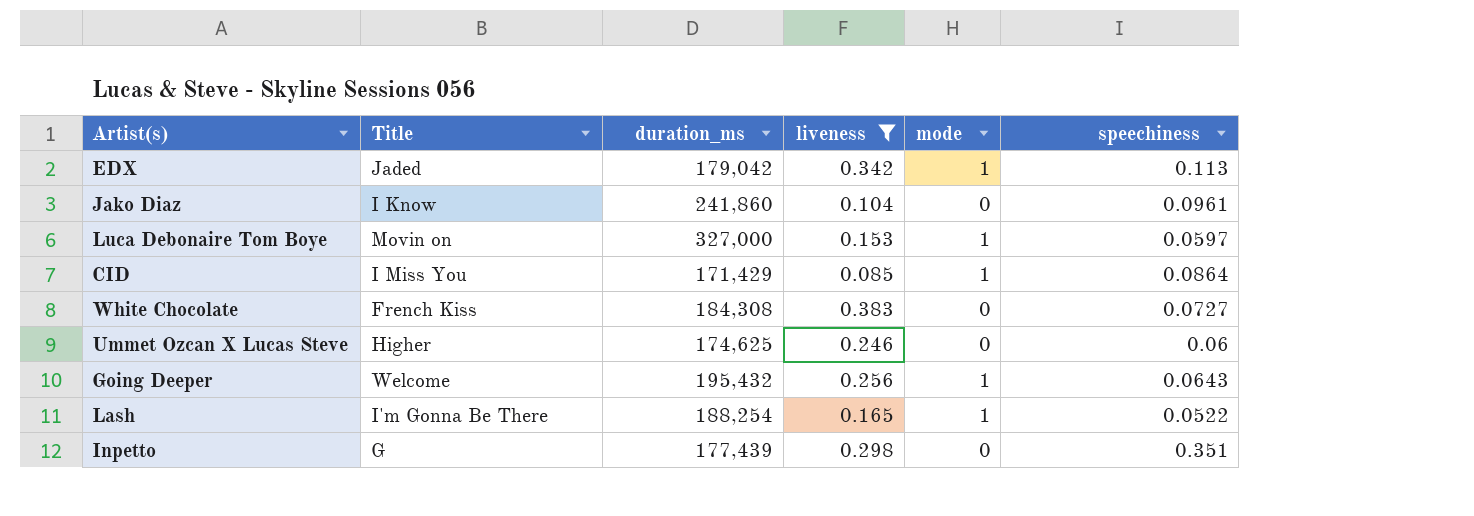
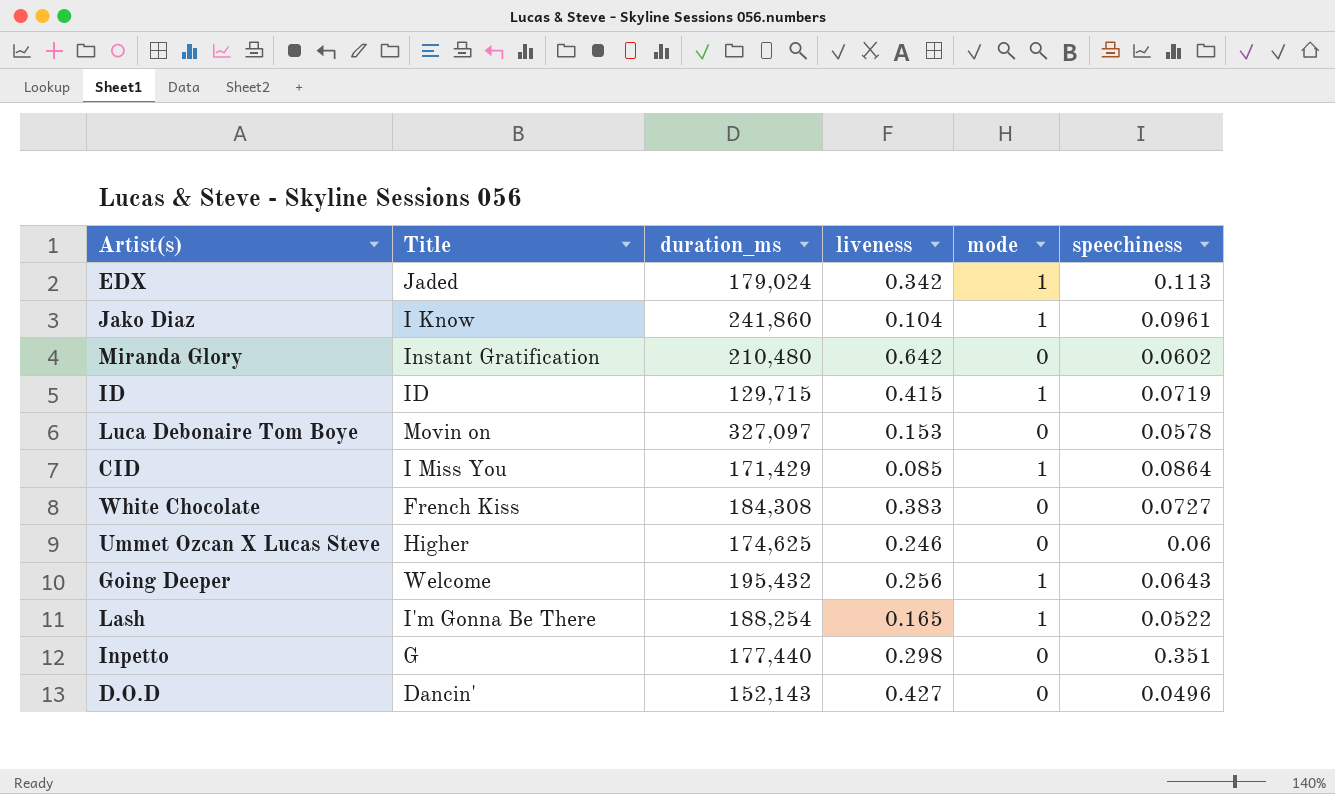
filter: liveness <= 0.383 -> none
EDX | duration_ms: 179,042 -> 179,024
Jako Diaz | mode: 0 -> 1
Luca Debonaire Tom Boye | duration_ms: 327,000 -> 327,097
Luca Debonaire Tom Boye | mode: 1 -> 0
Luca Debonaire Tom Boye | speechiness: 0.0597 -> 0.0578
Inpetto | duration_ms: 177,439 -> 177,440

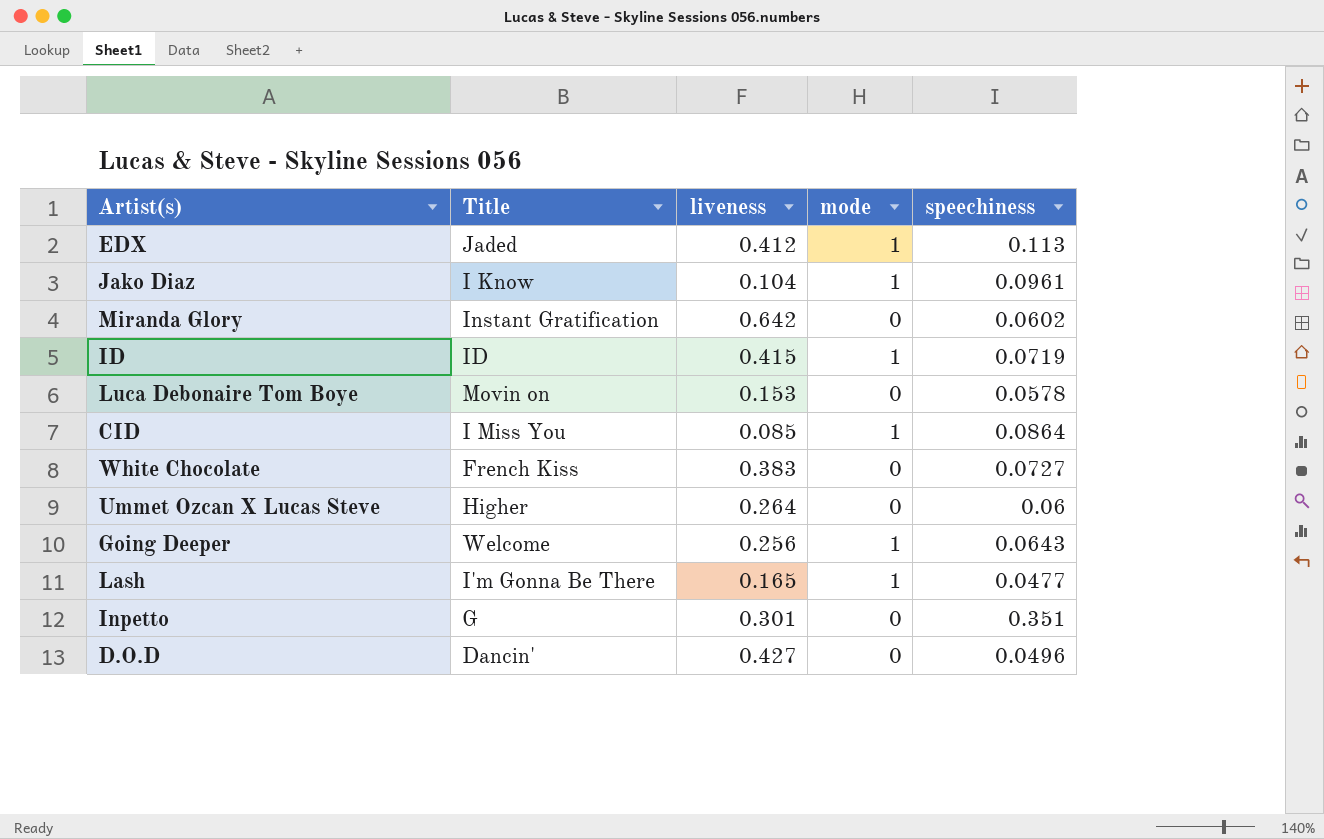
column duration_ms | position: 3 -> none
EDX | liveness: 0.342 -> 0.412
Ummet Ozcan X Lucas Steve | liveness: 0.246 -> 0.264
Lash | speechiness: 0.0522 -> 0.0477
Inpetto | liveness: 0.298 -> 0.301

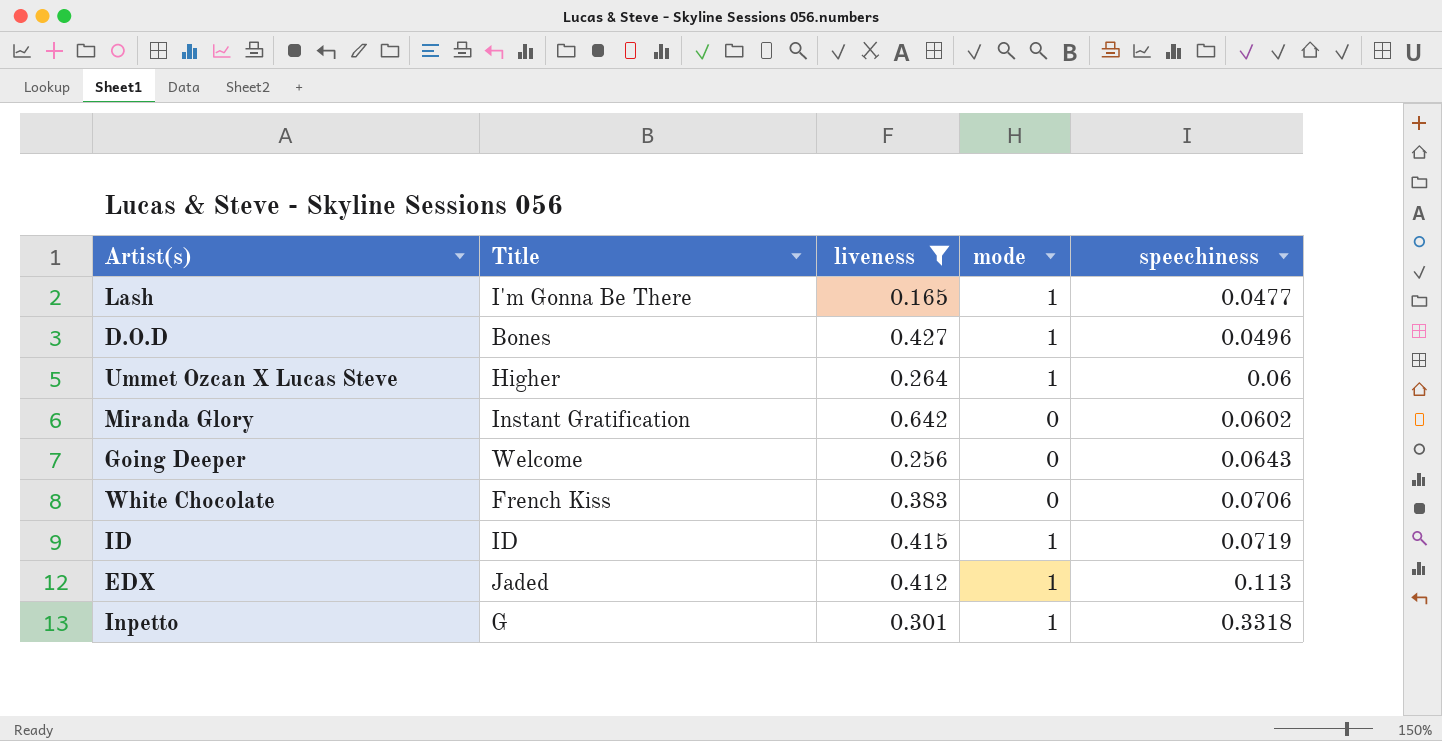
filter: none -> liveness >= 0.165
row order: none -> speechiness ascending
D.O.D | Title: Dancin' -> Bones
D.O.D | mode: 0 -> 1
Ummet Ozcan X Lucas Steve | mode: 0 -> 1
Going Deeper | mode: 1 -> 0
White Chocolate | speechiness: 0.0727 -> 0.0706
Inpetto | mode: 0 -> 1
Inpetto | speechiness: 0.351 -> 0.3318

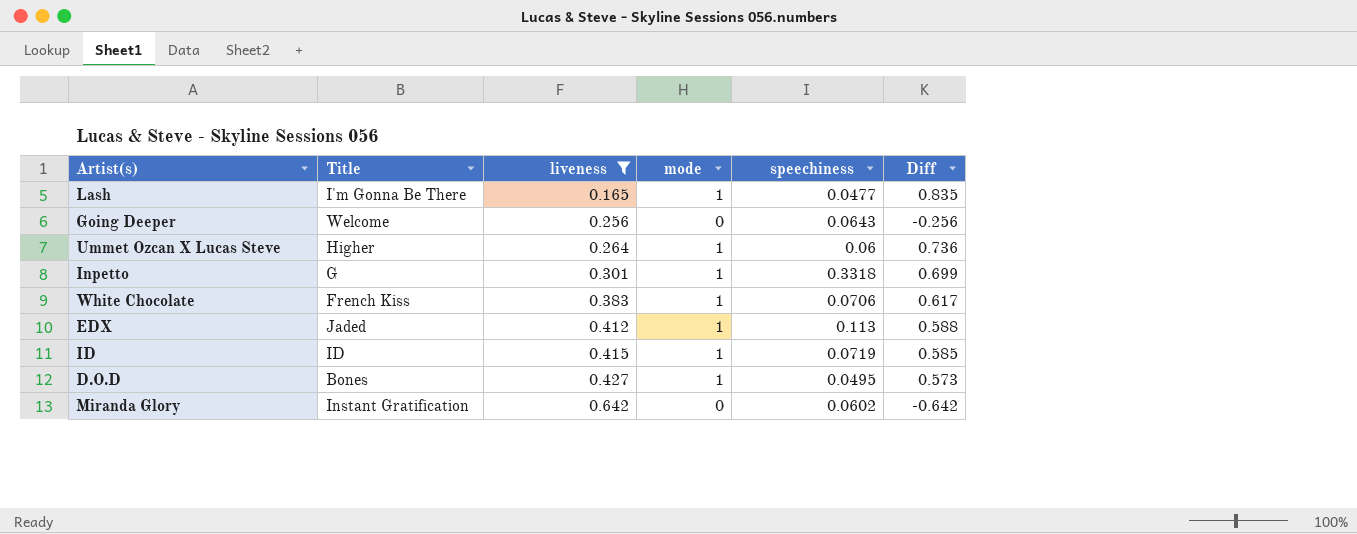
row order: speechiness ascending -> liveness ascending
column Diff | formula: none -> [mode] - [liveness]
White Chocolate | mode: 0 -> 1
D.O.D | speechiness: 0.0496 -> 0.0495

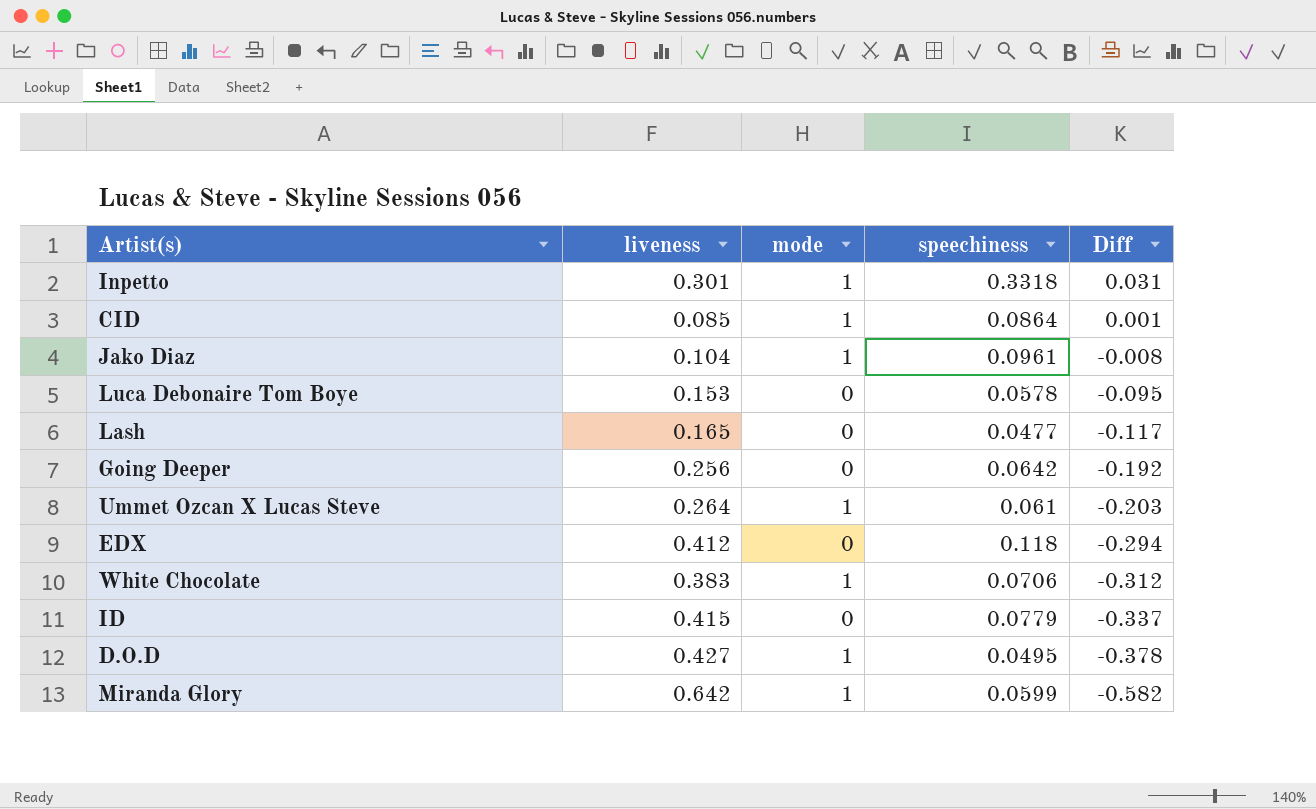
filter: liveness >= 0.165 -> none
row order: liveness ascending -> Diff descending
column Title | position: 2 -> none
column Diff | formula: [mode] - [liveness] -> [speechiness] - [liveness]
Lash | mode: 1 -> 0
Going Deeper | speechiness: 0.0643 -> 0.0642
Ummet Ozcan X Lucas Steve | speechiness: 0.06 -> 0.061
EDX | mode: 1 -> 0
EDX | speechiness: 0.113 -> 0.118
ID | mode: 1 -> 0
ID | speechiness: 0.0719 -> 0.0779
Miranda Glory | mode: 0 -> 1
Miranda Glory | speechiness: 0.0602 -> 0.0599

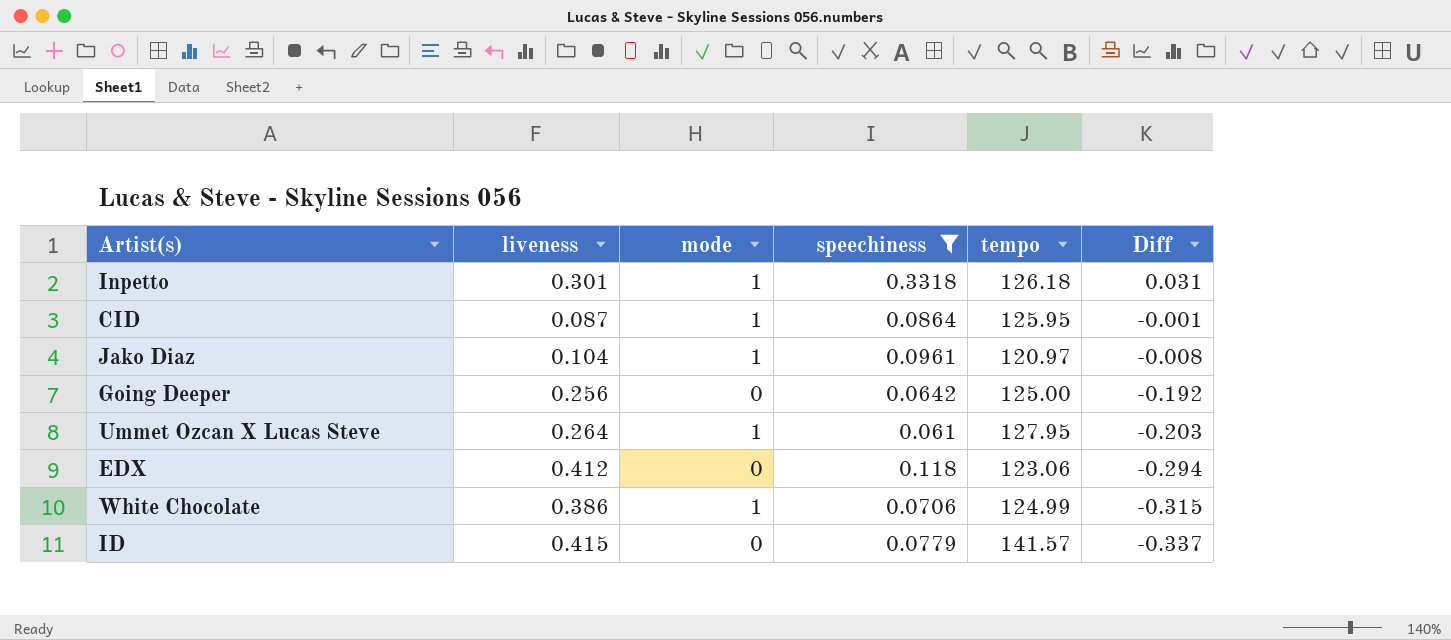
filter: none -> speechiness >= 0.061
column tempo | position: none -> 5
CID | liveness: 0.085 -> 0.087
CID | Diff: 0.001 -> -0.001
White Chocolate | liveness: 0.383 -> 0.386
White Chocolate | Diff: -0.312 -> -0.315

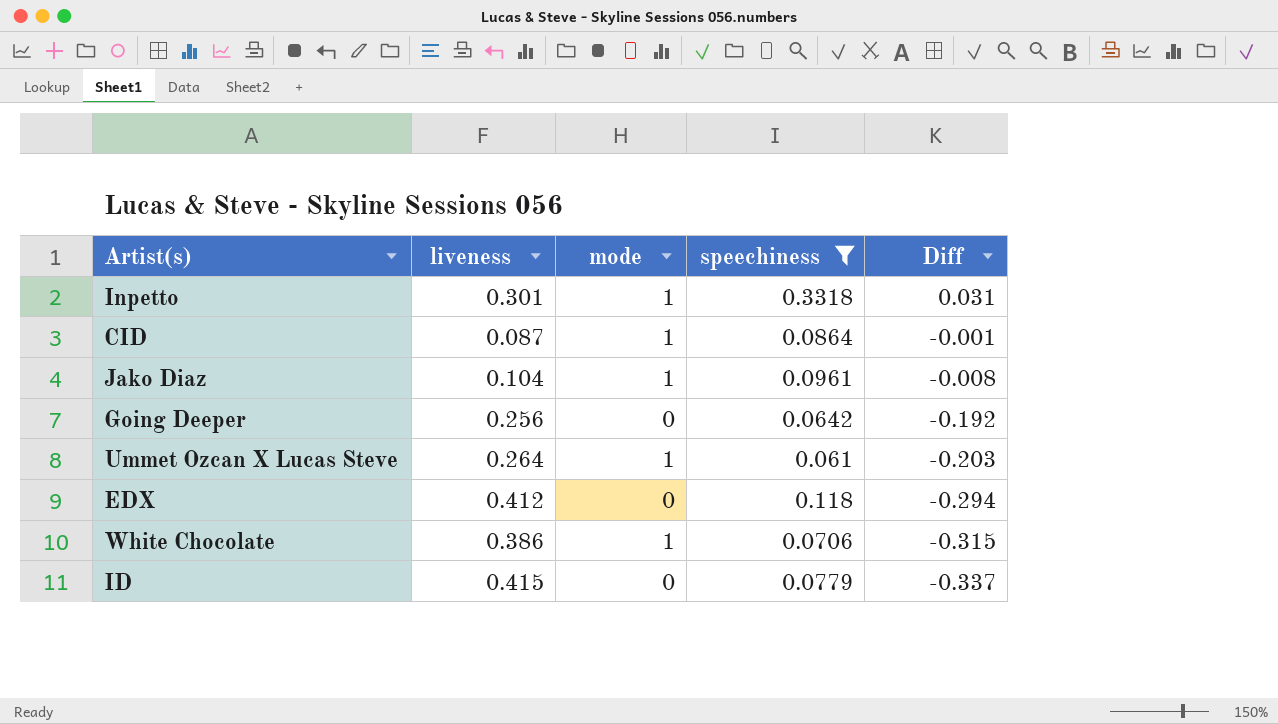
column tempo | position: 5 -> none

